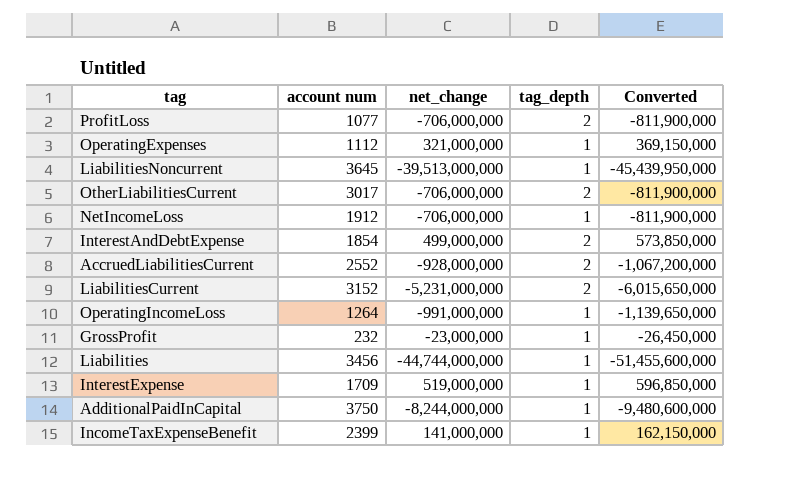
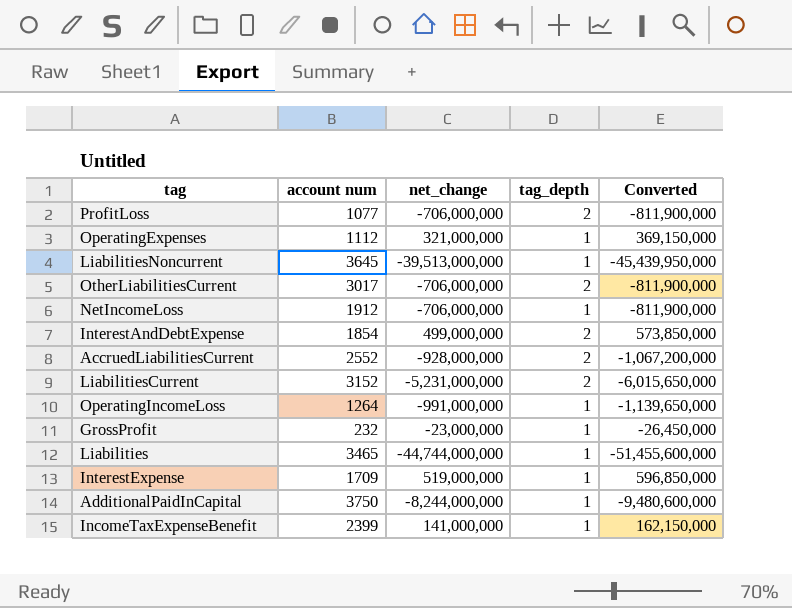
Liabilities | account num: 3456 -> 3465

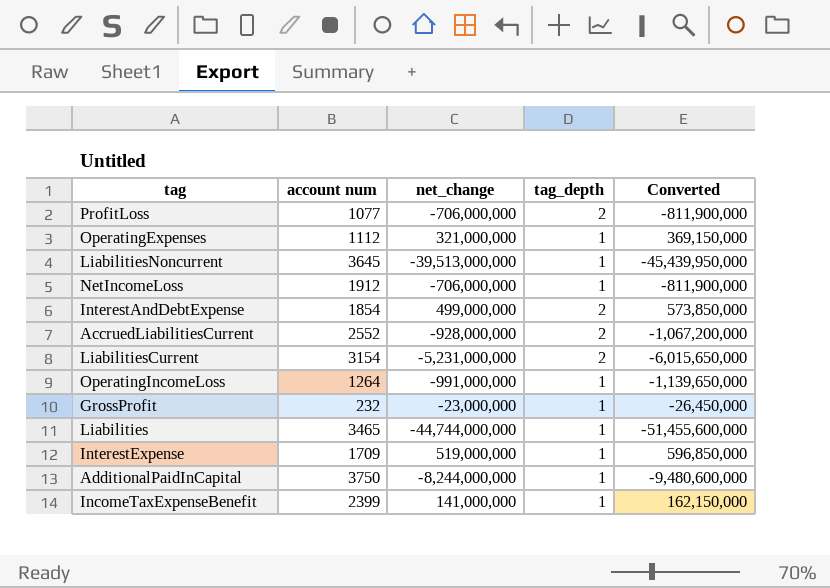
row OtherLiabilitiesCurrent: 3017 | -706,000,000 | 2 | -811,900,000 -> none
LiabilitiesCurrent | account num: 3152 -> 3154

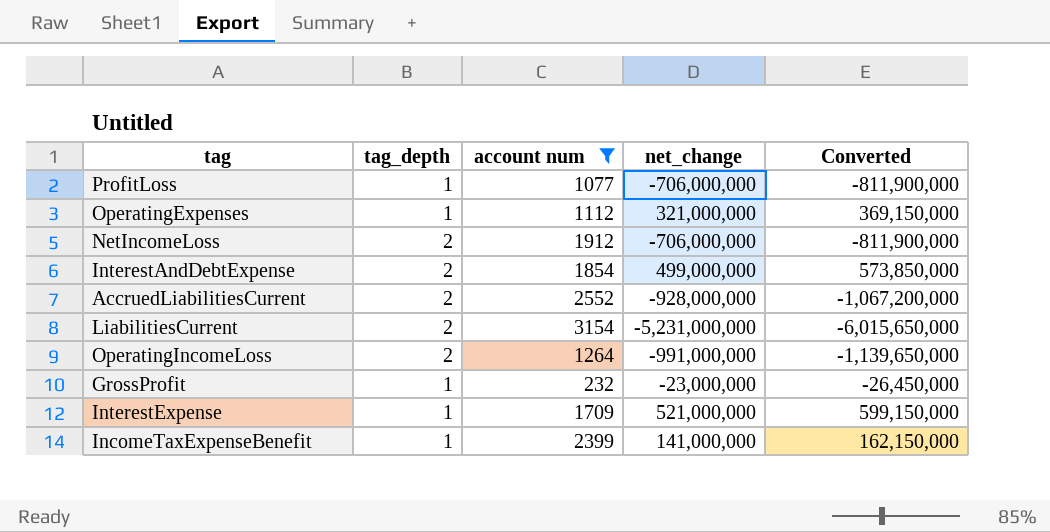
filter: none -> account num <= 3154
column tag_depth | position: 4 -> 2
ProfitLoss | tag_depth: 2 -> 1
NetIncomeLoss | tag_depth: 1 -> 2
OperatingIncomeLoss | tag_depth: 1 -> 2
InterestExpense | net_change: 519,000,000 -> 521,000,000
InterestExpense | Converted: 596,850,000 -> 599,150,000

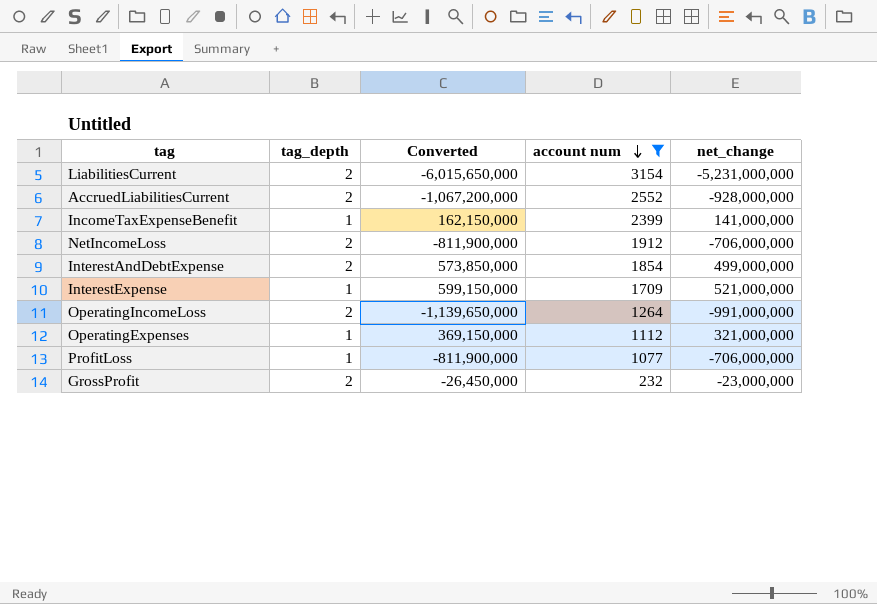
row order: none -> account num descending
column Converted | position: 5 -> 3
GrossProfit | tag_depth: 1 -> 2

